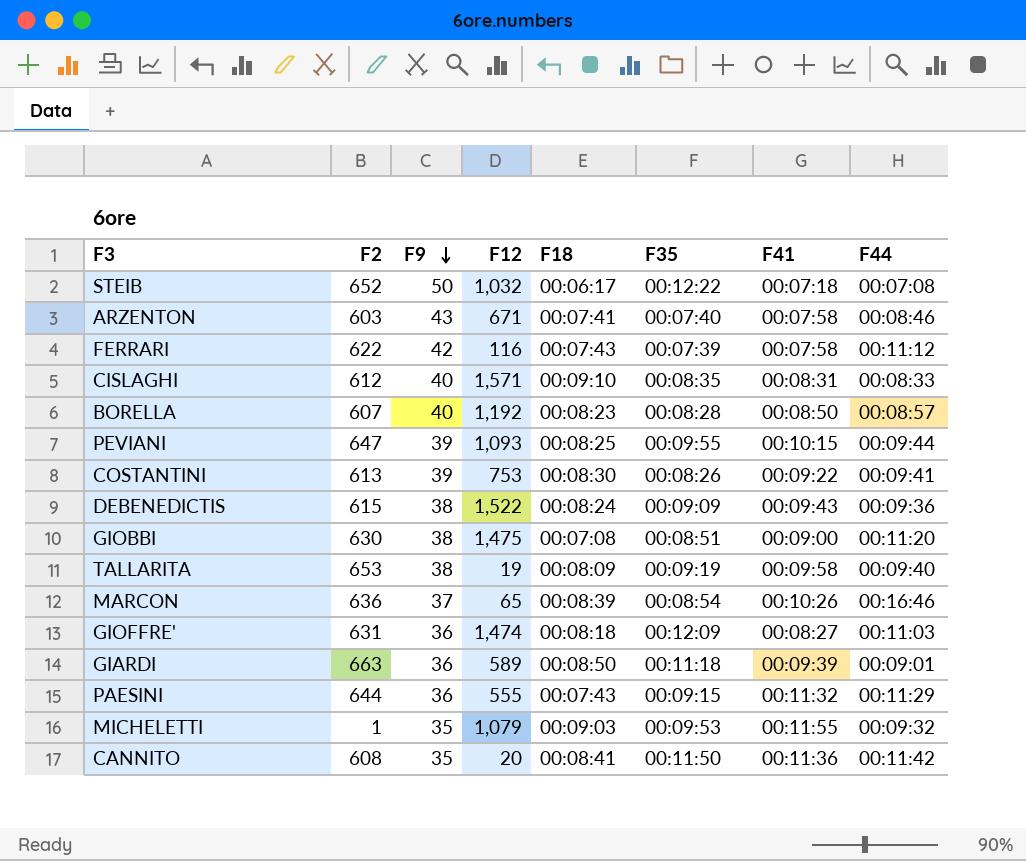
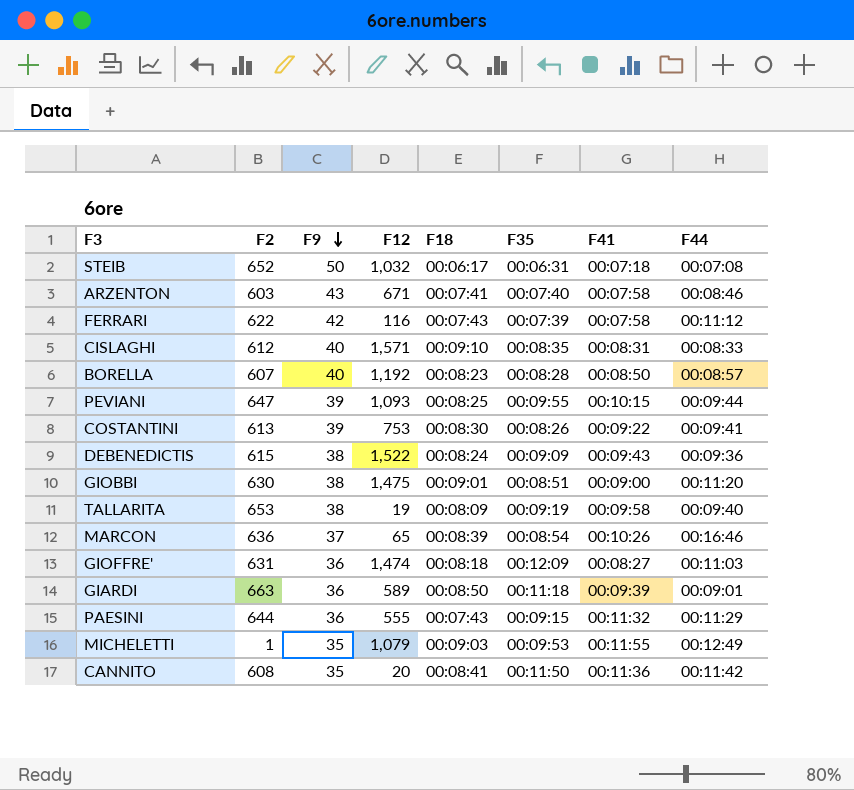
STEIB | F35: 00:12:22 -> 00:06:31
GIOBBI | F18: 00:07:08 -> 00:09:01
MICHELETTI | F44: 00:09:32 -> 00:12:49

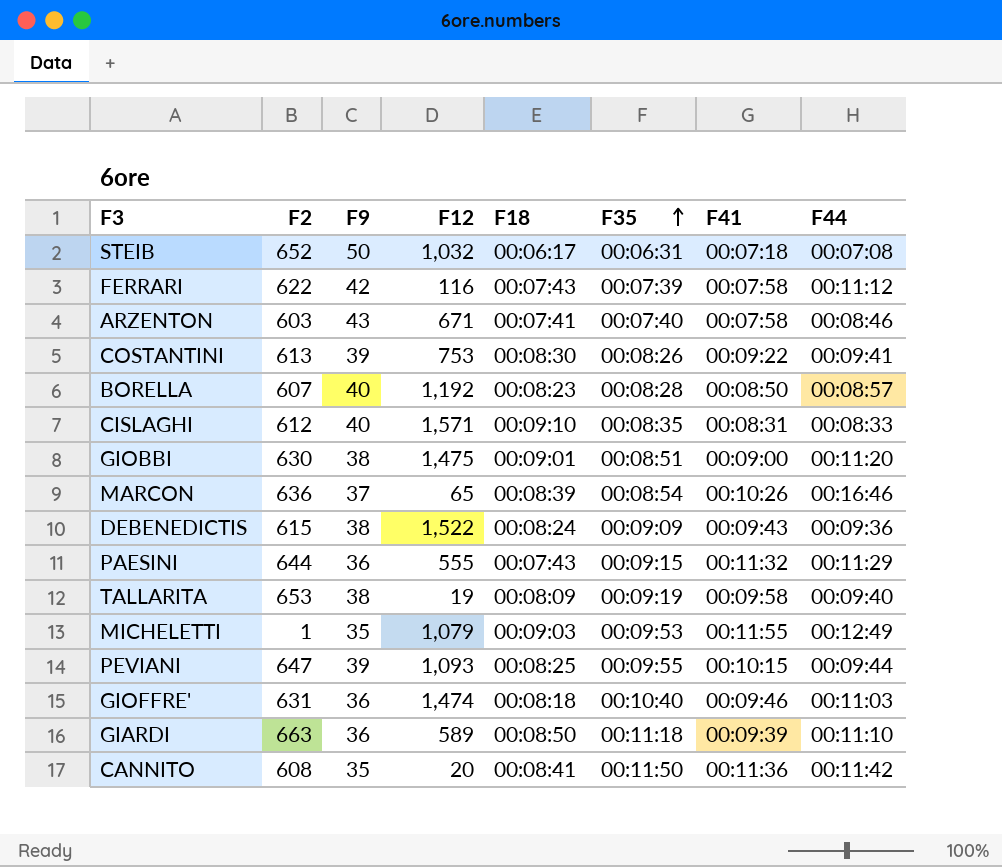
row order: F9 descending -> F35 ascending
GIOFFRE' | F35: 00:12:09 -> 00:10:40
GIOFFRE' | F41: 00:08:27 -> 00:09:46
GIARDI | F44: 00:09:01 -> 00:11:10

